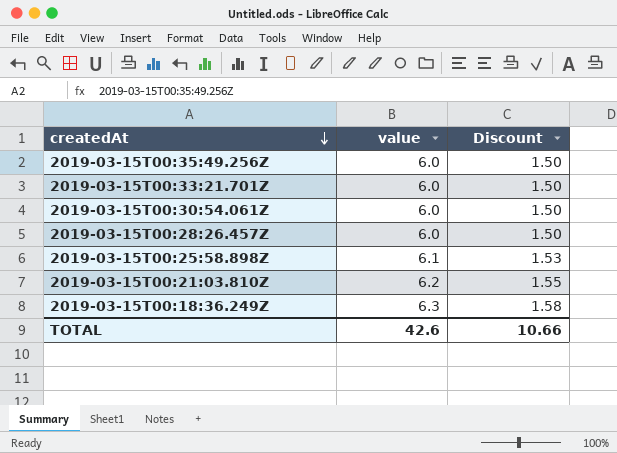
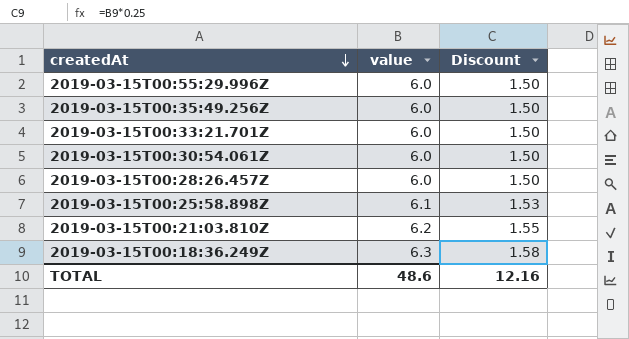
row 2019-03-15T00:55:29.996Z: none -> 6.0 | 1.50
TOTAL | value: 42.6 -> 48.6
TOTAL | Discount: 10.66 -> 12.16

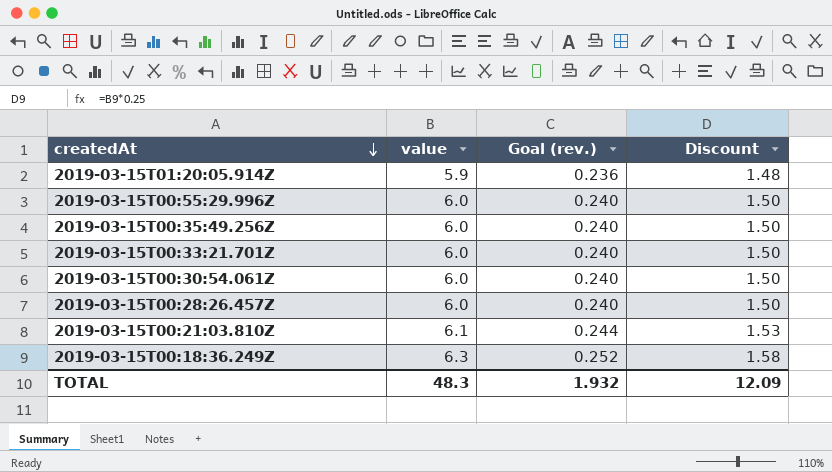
column Goal (rev.) | formula: none -> [value] * 0.04
row 2019-03-15T00:25:58.898Z: 6.1 | 1.53 -> none
row 2019-03-15T01:20:05.914Z: none -> 5.9 | 0.236 | 1.48
2019-03-15T00:21:03.810Z | value: 6.2 -> 6.1
2019-03-15T00:21:03.810Z | Discount: 1.55 -> 1.53
TOTAL | value: 48.6 -> 48.3
TOTAL | Discount: 12.16 -> 12.09

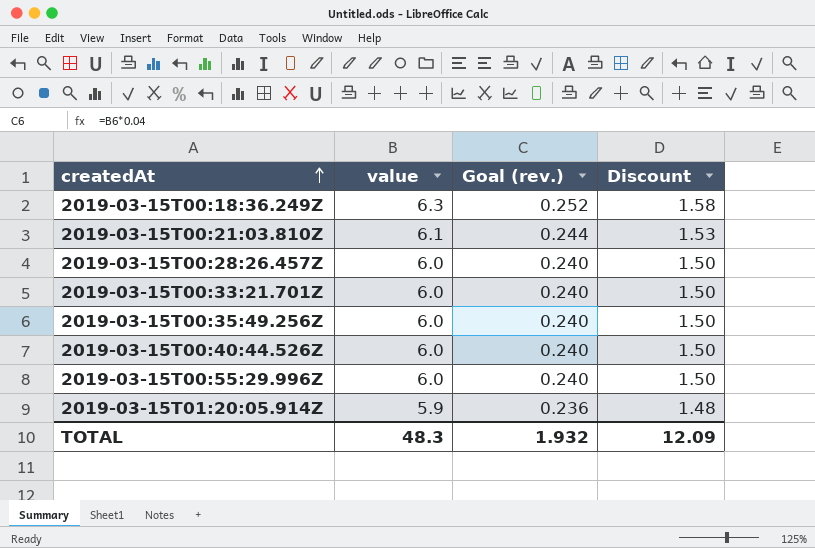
row order: createdAt descending -> createdAt ascending
row 2019-03-15T00:30:54.061Z: 6.0 | 0.240 | 1.50 -> none
row 2019-03-15T00:40:44.526Z: none -> 6.0 | 0.240 | 1.50

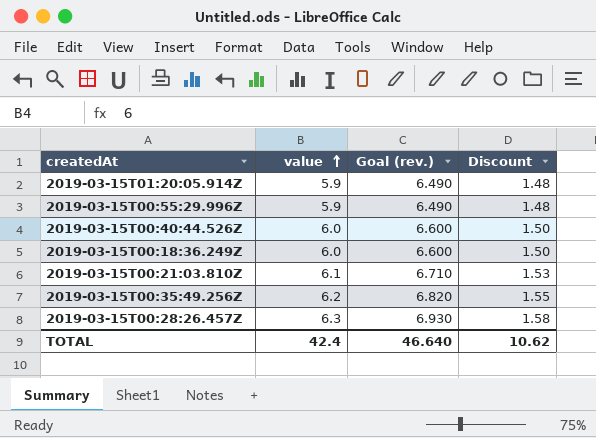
row order: createdAt ascending -> value ascending
column Goal (rev.) | formula: [value] * 0.04 -> [value] * 1.1
row 2019-03-15T00:33:21.701Z: 6.0 | 0.240 | 1.50 -> none
2019-03-15T00:55:29.996Z | value: 6.0 -> 5.9
2019-03-15T00:55:29.996Z | Discount: 1.50 -> 1.48
2019-03-15T00:18:36.249Z | value: 6.3 -> 6.0
2019-03-15T00:18:36.249Z | Discount: 1.58 -> 1.50
2019-03-15T00:35:49.256Z | value: 6.0 -> 6.2
2019-03-15T00:35:49.256Z | Discount: 1.50 -> 1.55
2019-03-15T00:28:26.457Z | value: 6.0 -> 6.3
2019-03-15T00:28:26.457Z | Discount: 1.50 -> 1.58
TOTAL | value: 48.3 -> 42.4
TOTAL | Goal (rev.): 1.932 -> 46.640
TOTAL | Discount: 12.09 -> 10.62

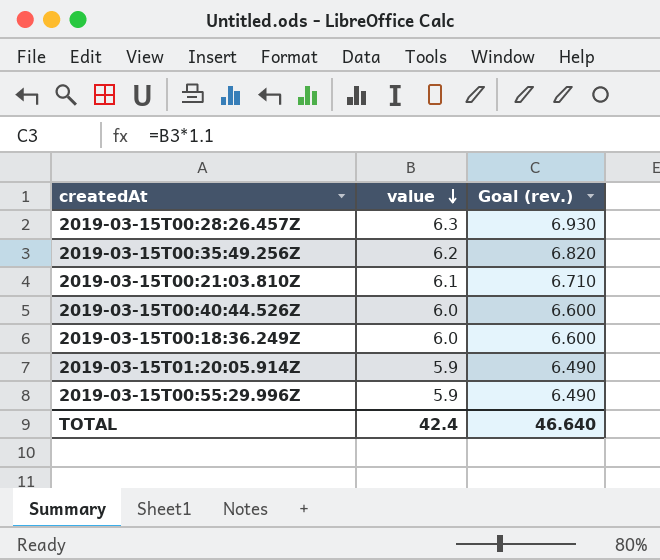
row order: value ascending -> value descending
column Discount | formula: [value] * 0.25 -> none

